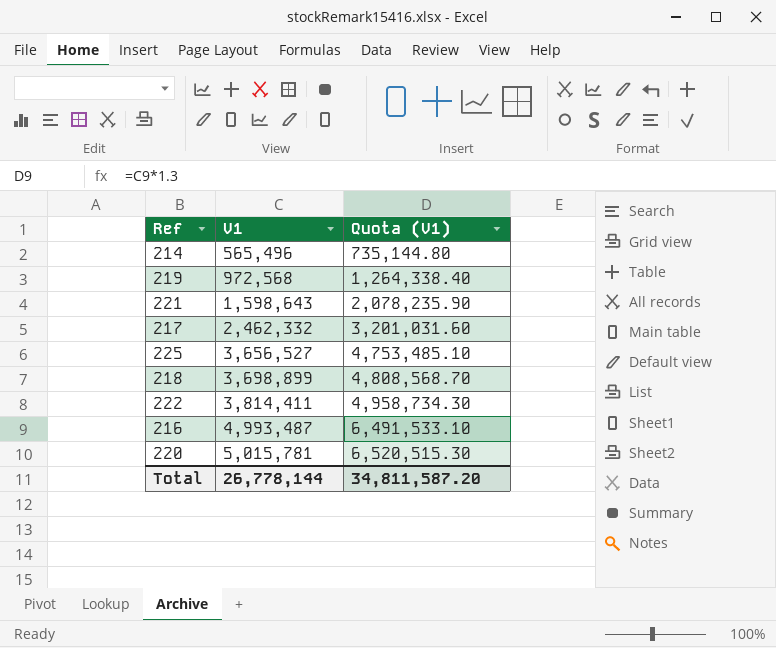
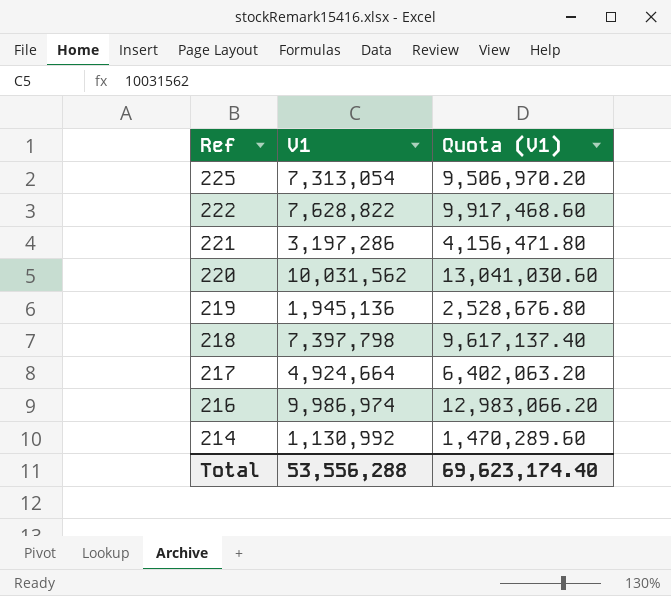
row order: V1 ascending -> Ref descending
225 | V1: 3,656,527 -> 7,313,054
225 | Quota (V1): 4,753,485.10 -> 9,506,970.20
222 | V1: 3,814,411 -> 7,628,822
222 | Quota (V1): 4,958,734.30 -> 9,917,468.60
221 | V1: 1,598,643 -> 3,197,286
221 | Quota (V1): 2,078,235.90 -> 4,156,471.80
220 | V1: 5,015,781 -> 10,031,562
220 | Quota (V1): 6,520,515.30 -> 13,041,030.60
219 | V1: 972,568 -> 1,945,136
219 | Quota (V1): 1,264,338.40 -> 2,528,676.80
218 | V1: 3,698,899 -> 7,397,798
218 | Quota (V1): 4,808,568.70 -> 9,617,137.40
217 | V1: 2,462,332 -> 4,924,664
217 | Quota (V1): 3,201,031.60 -> 6,402,063.20
216 | V1: 4,993,487 -> 9,986,974
216 | Quota (V1): 6,491,533.10 -> 12,983,066.20
214 | V1: 565,496 -> 1,130,992
214 | Quota (V1): 735,144.80 -> 1,470,289.60
Total | V1: 26,778,144 -> 53,556,288
Total | Quota (V1): 34,811,587.20 -> 69,623,174.40

